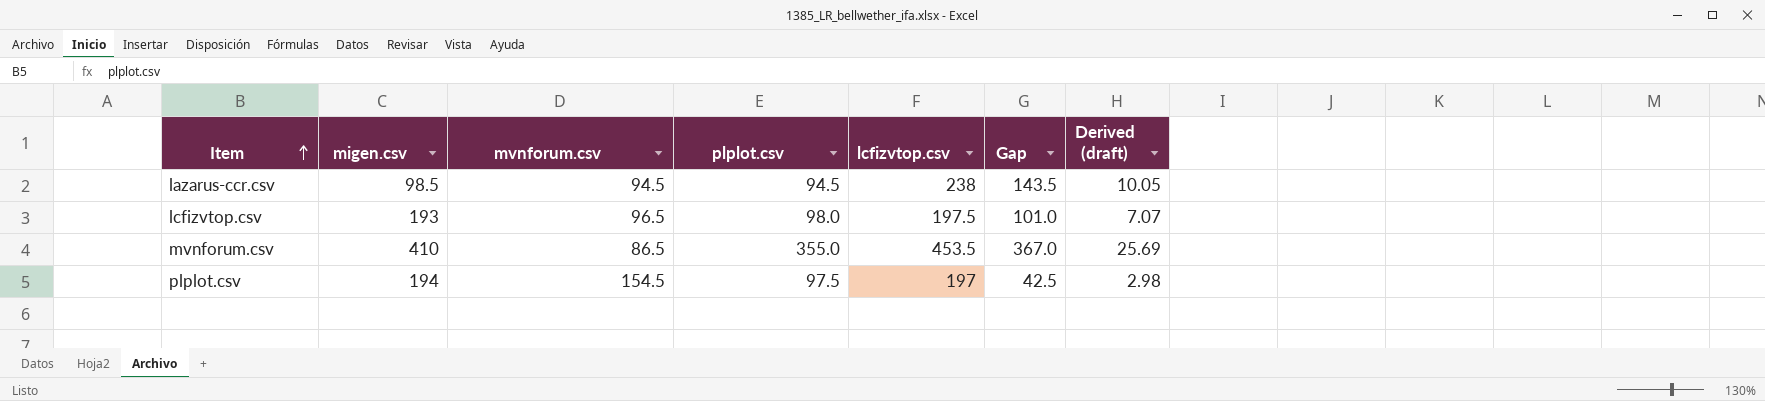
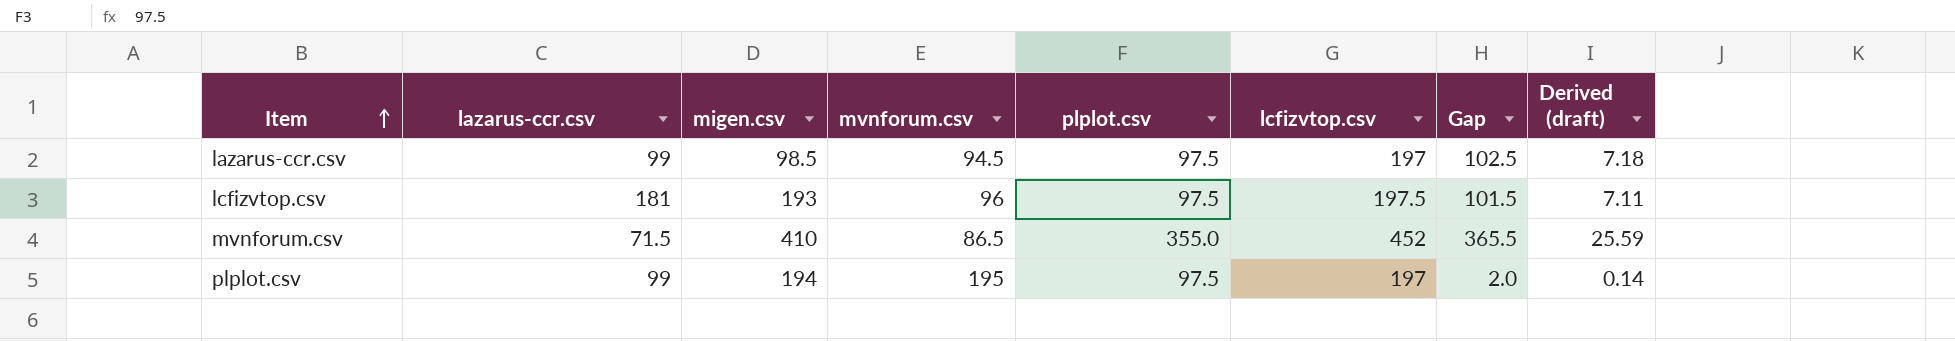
column lazarus-ccr.csv | position: none -> 2
lazarus-ccr.csv | plplot.csv: 94.5 -> 97.5
lazarus-ccr.csv | lcfizvtop.csv: 238 -> 197
lazarus-ccr.csv | Gap: 143.5 -> 102.5
lazarus-ccr.csv | Derived (draft): 10.05 -> 7.18
lcfizvtop.csv | mvnforum.csv: 96.5 -> 96
lcfizvtop.csv | plplot.csv: 98.0 -> 97.5
lcfizvtop.csv | Gap: 101.0 -> 101.5
lcfizvtop.csv | Derived (draft): 7.07 -> 7.11
mvnforum.csv | lcfizvtop.csv: 453.5 -> 452
mvnforum.csv | Gap: 367.0 -> 365.5
mvnforum.csv | Derived (draft): 25.69 -> 25.59
plplot.csv | mvnforum.csv: 154.5 -> 195
plplot.csv | Gap: 42.5 -> 2.0
plplot.csv | Derived (draft): 2.98 -> 0.14

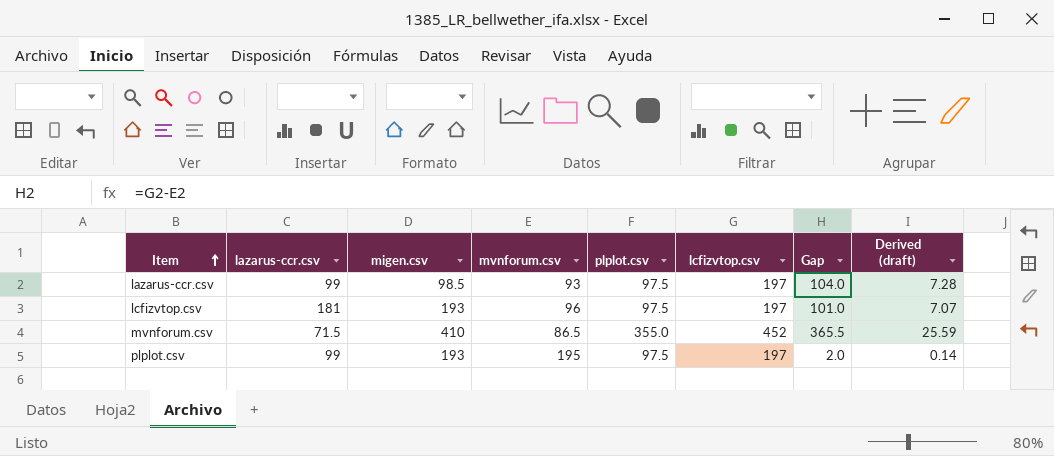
lazarus-ccr.csv | mvnforum.csv: 94.5 -> 93
lazarus-ccr.csv | Gap: 102.5 -> 104.0
lazarus-ccr.csv | Derived (draft): 7.18 -> 7.28
lcfizvtop.csv | lcfizvtop.csv: 197.5 -> 197
lcfizvtop.csv | Gap: 101.5 -> 101.0
lcfizvtop.csv | Derived (draft): 7.11 -> 7.07
plplot.csv | migen.csv: 194 -> 193

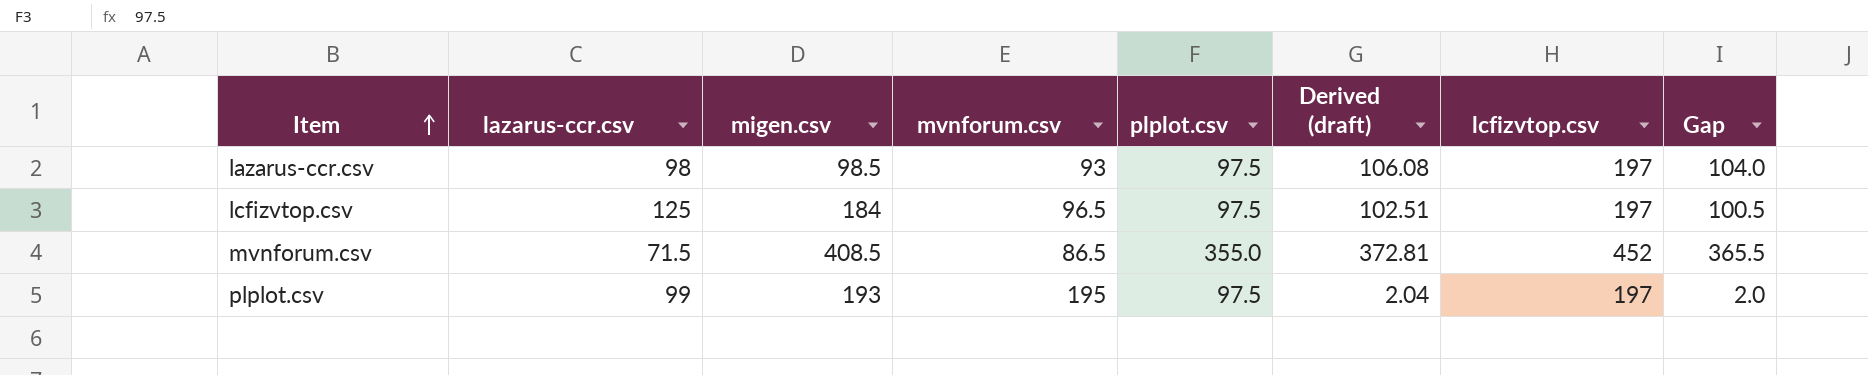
column Derived (draft) | formula: [Gap] * 0.07 -> [Gap] * 1.02
column Derived (draft) | position: 8 -> 6
lazarus-ccr.csv | lazarus-ccr.csv: 99 -> 98
lcfizvtop.csv | lazarus-ccr.csv: 181 -> 125
lcfizvtop.csv | migen.csv: 193 -> 184
lcfizvtop.csv | mvnforum.csv: 96 -> 96.5
lcfizvtop.csv | Gap: 101.0 -> 100.5
mvnforum.csv | migen.csv: 410 -> 408.5

